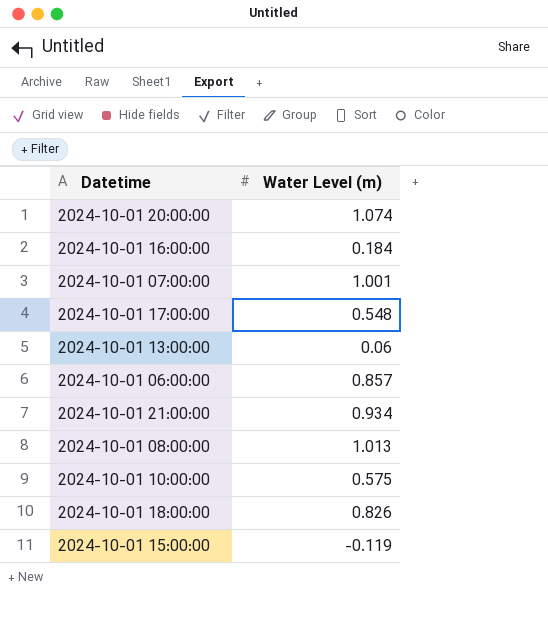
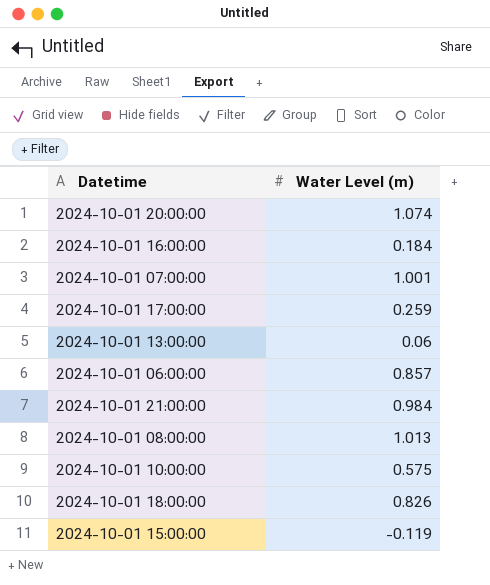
2024-10-01 17:00:00 | Water Level (m): 0.548 -> 0.259
2024-10-01 21:00:00 | Water Level (m): 0.934 -> 0.984

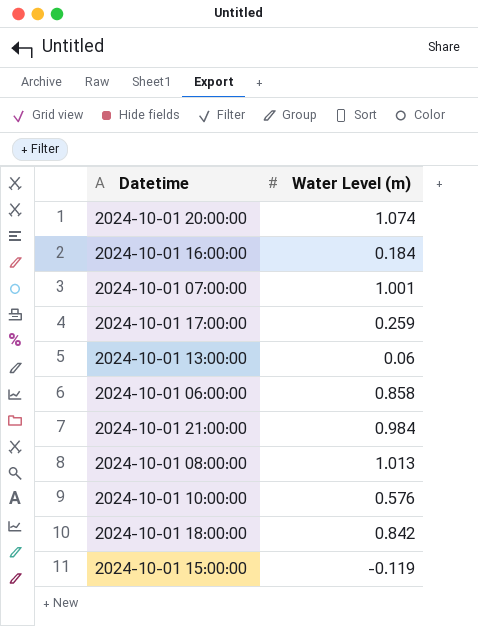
2024-10-01 06:00:00 | Water Level (m): 0.857 -> 0.858
2024-10-01 10:00:00 | Water Level (m): 0.575 -> 0.576
2024-10-01 18:00:00 | Water Level (m): 0.826 -> 0.842

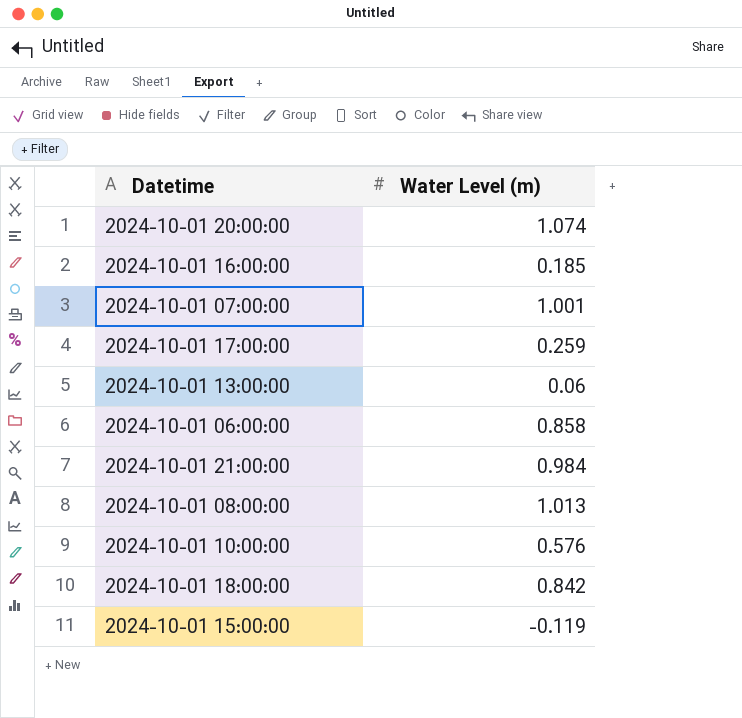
2024-10-01 16:00:00 | Water Level (m): 0.184 -> 0.185

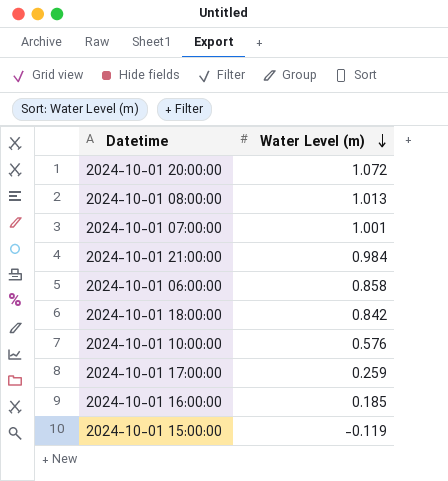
row order: none -> Water Level (m) descending
row 2024-10-01 13:00:00: 0.06 -> none
2024-10-01 20:00:00 | Water Level (m): 1.074 -> 1.072

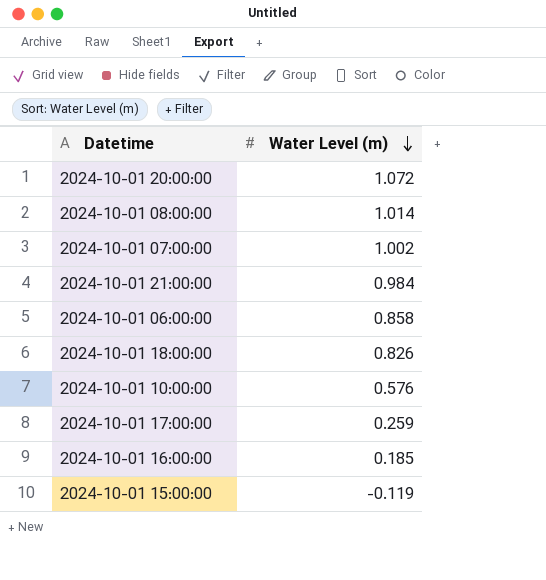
2024-10-01 08:00:00 | Water Level (m): 1.013 -> 1.014
2024-10-01 07:00:00 | Water Level (m): 1.001 -> 1.002
2024-10-01 18:00:00 | Water Level (m): 0.842 -> 0.826

